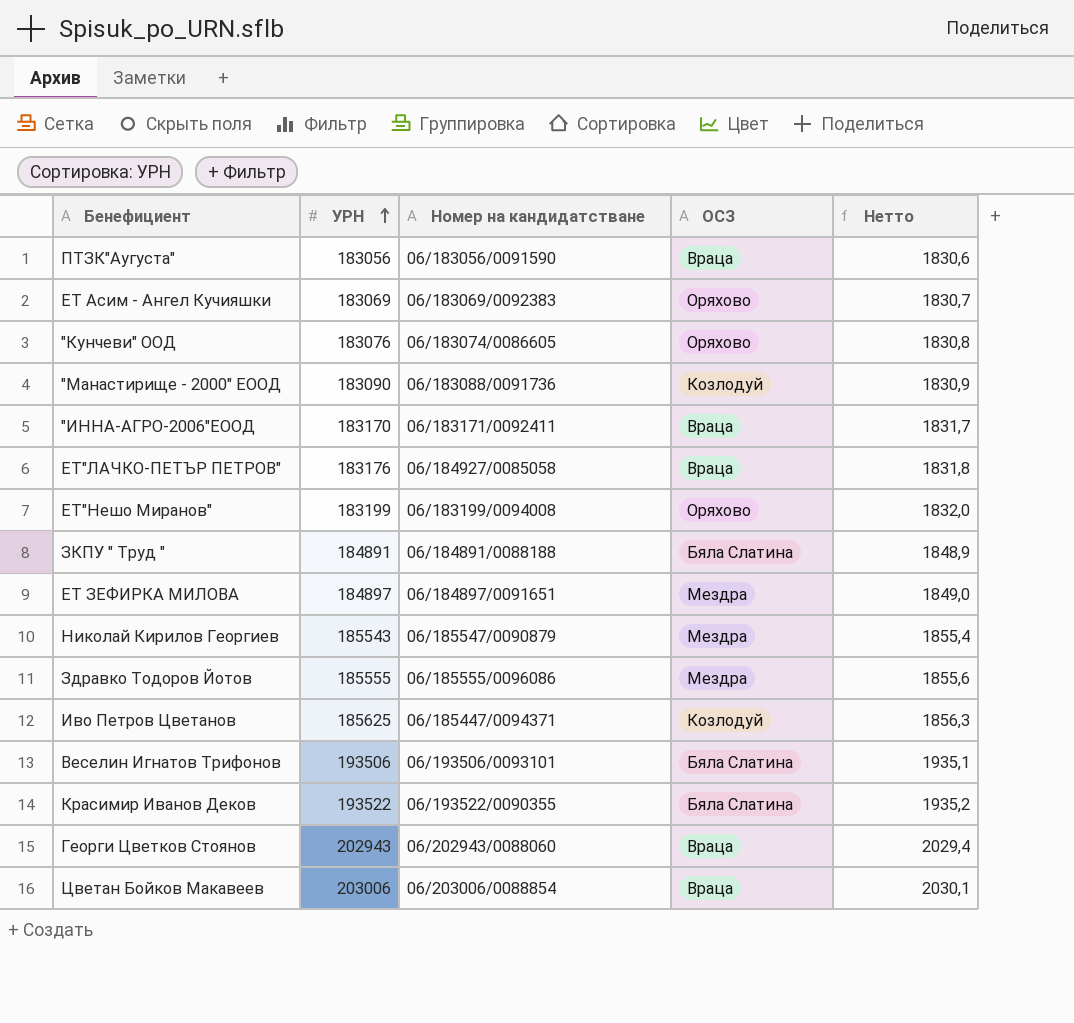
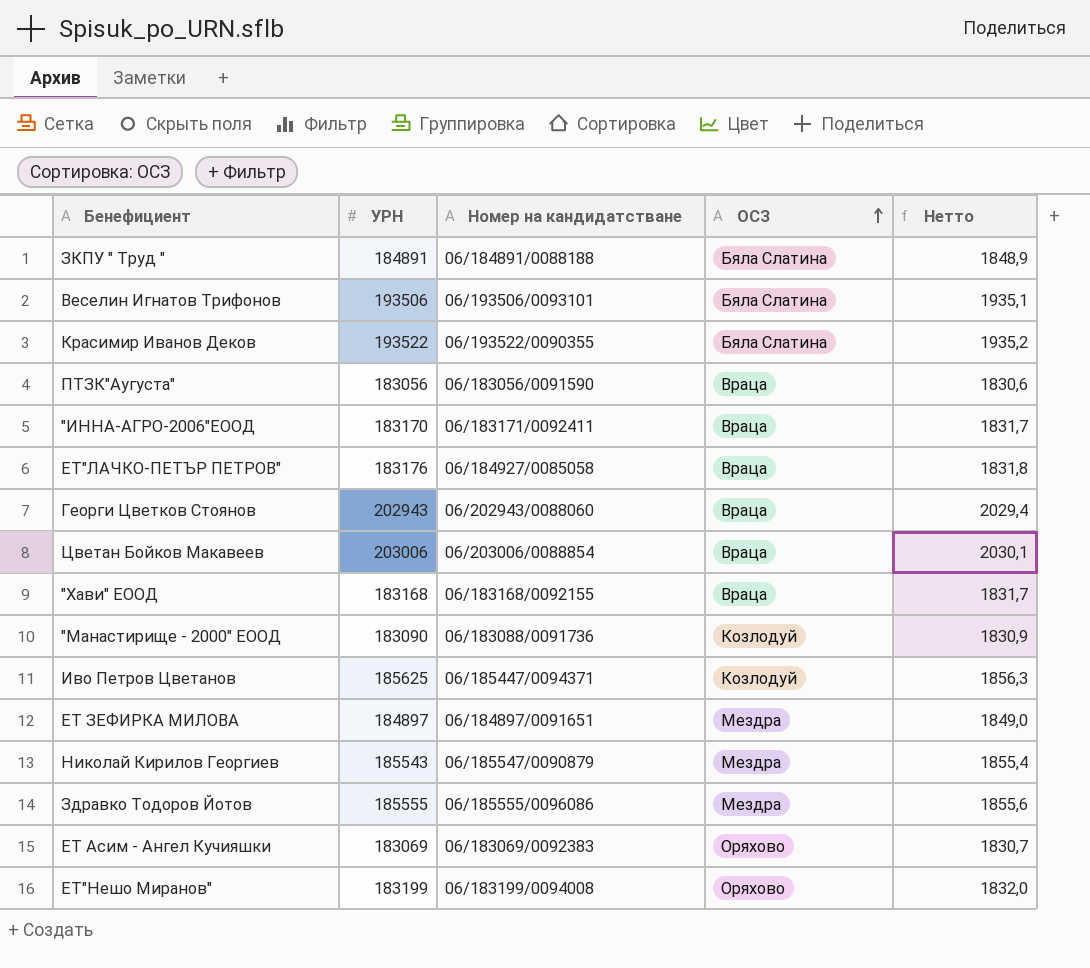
row order: УРН ascending -> ОСЗ ascending
row "Кунчеви" ООД: 183076 | 06/183074/0086605 | Оряхово | 1830,8 -> none
row "Хави" ЕООД: none -> 183168 | 06/183168/0092155 | Враца | 1831,7

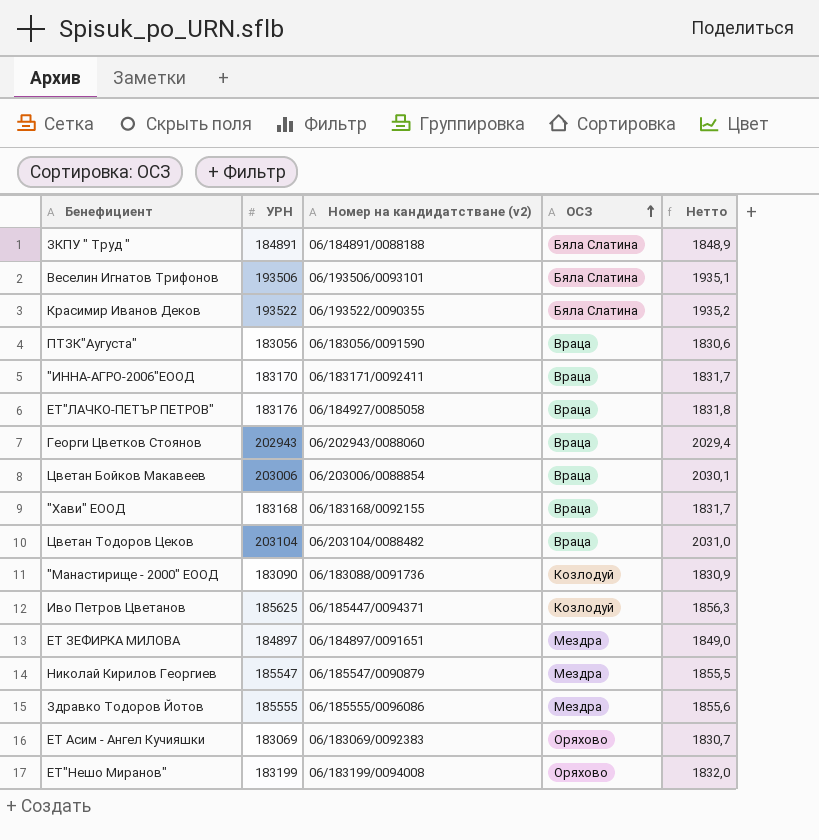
column name: Номер на кандидатстване -> Номер на кандидатстване (v2)
row Цветан Тодоров Цеков: none -> 203104 | 06/203104/0088482 | Враца | 2031,0
Николай Кирилов Георгиев | УРН: 185543 -> 185547
Николай Кирилов Георгиев | Нетто: 1855,4 -> 1855,5

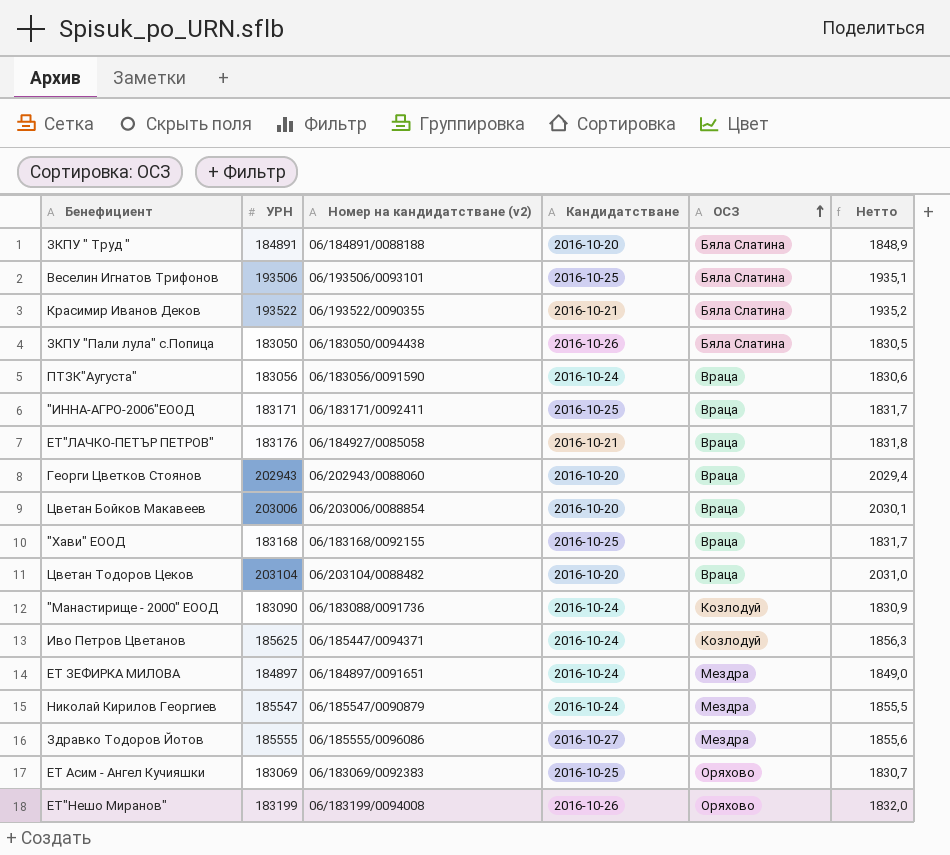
column Кандидатстване | position: none -> 4
row ЗКПУ "Пали лула" с.Попица: none -> 183050 | 06/183050/0094438 | 2016-10-26 | Бяла Слатина | 1830,5
"ИННА-АГРО-2006"ЕООД | УРН: 183170 -> 183171

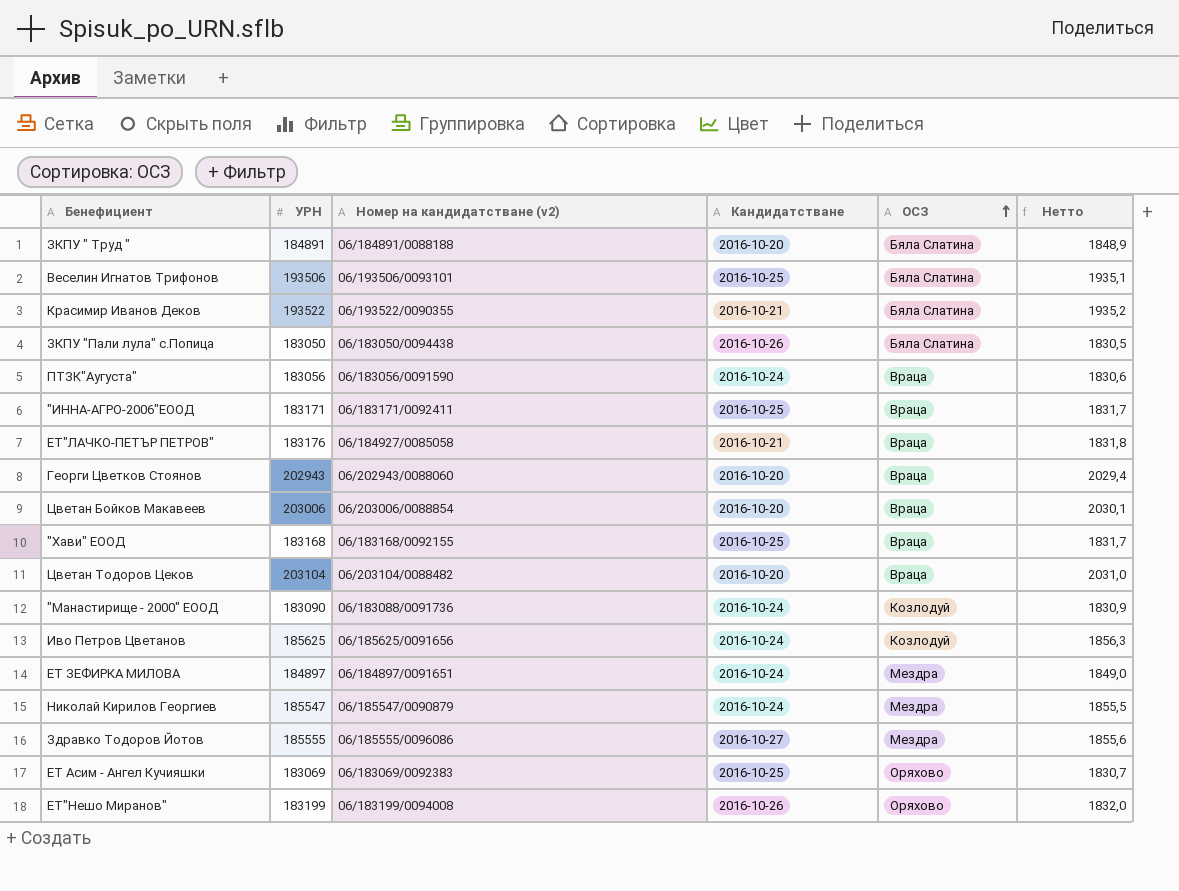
Иво Петров Цветанов | Номер на кандидатстване (v2): 06/185447/0094371 -> 06/185625/0091656

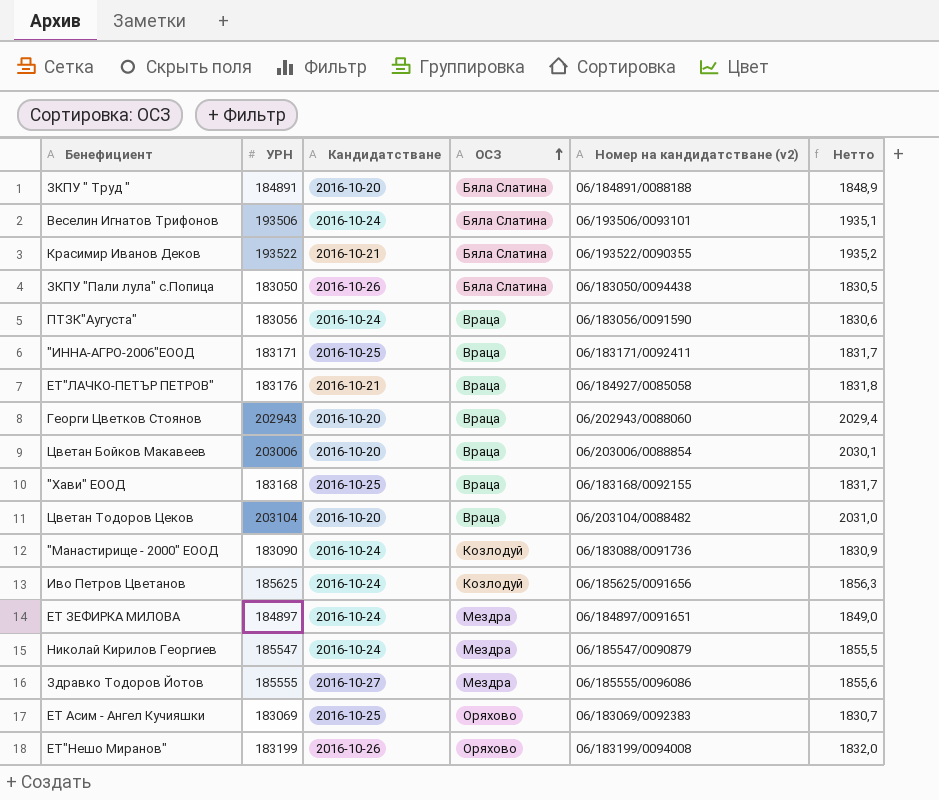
column Номер на кандидатстване (v2) | position: 3 -> 5
Веселин Игнатов Трифонов | Кандидатстване: 2016-10-25 -> 2016-10-24

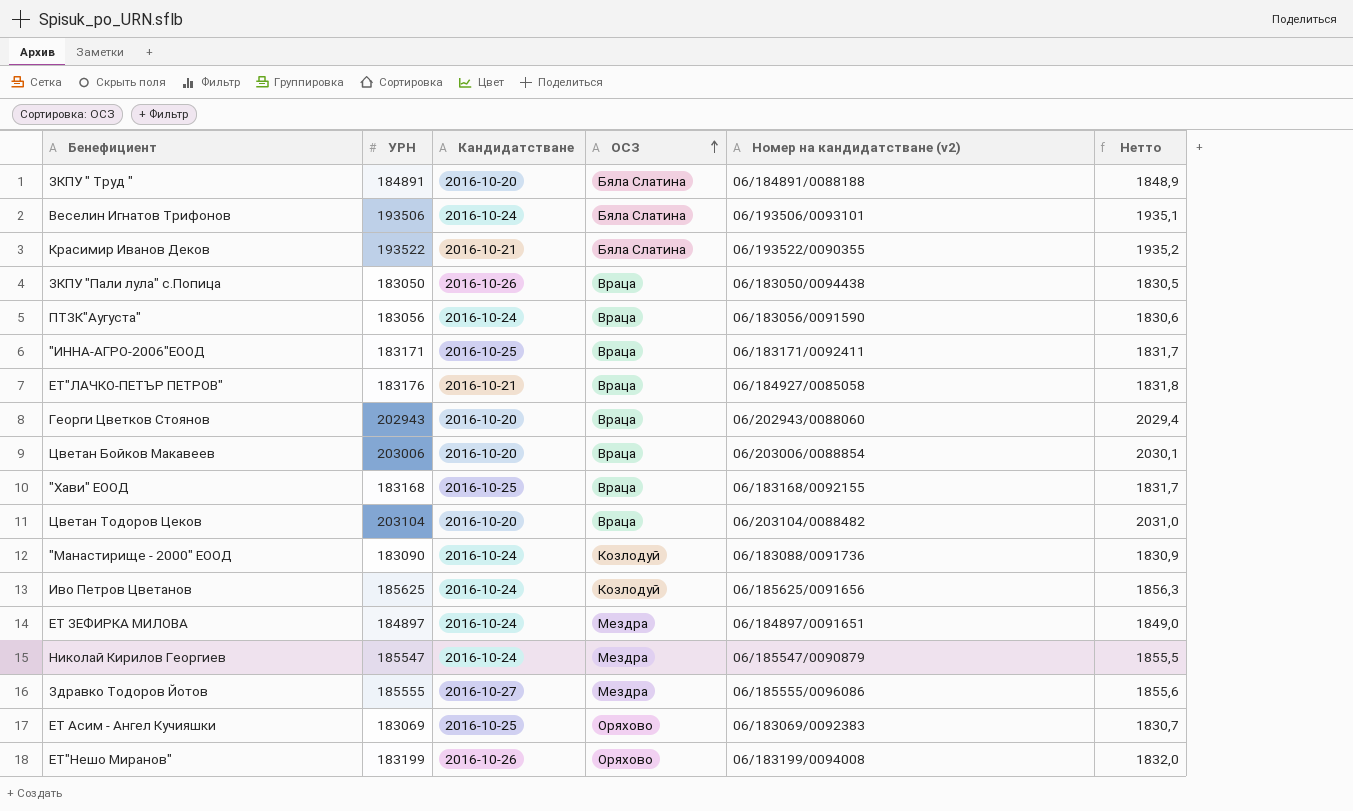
ЗКПУ "Пали лула" с.Попица | ОСЗ: Бяла Слатина -> Враца

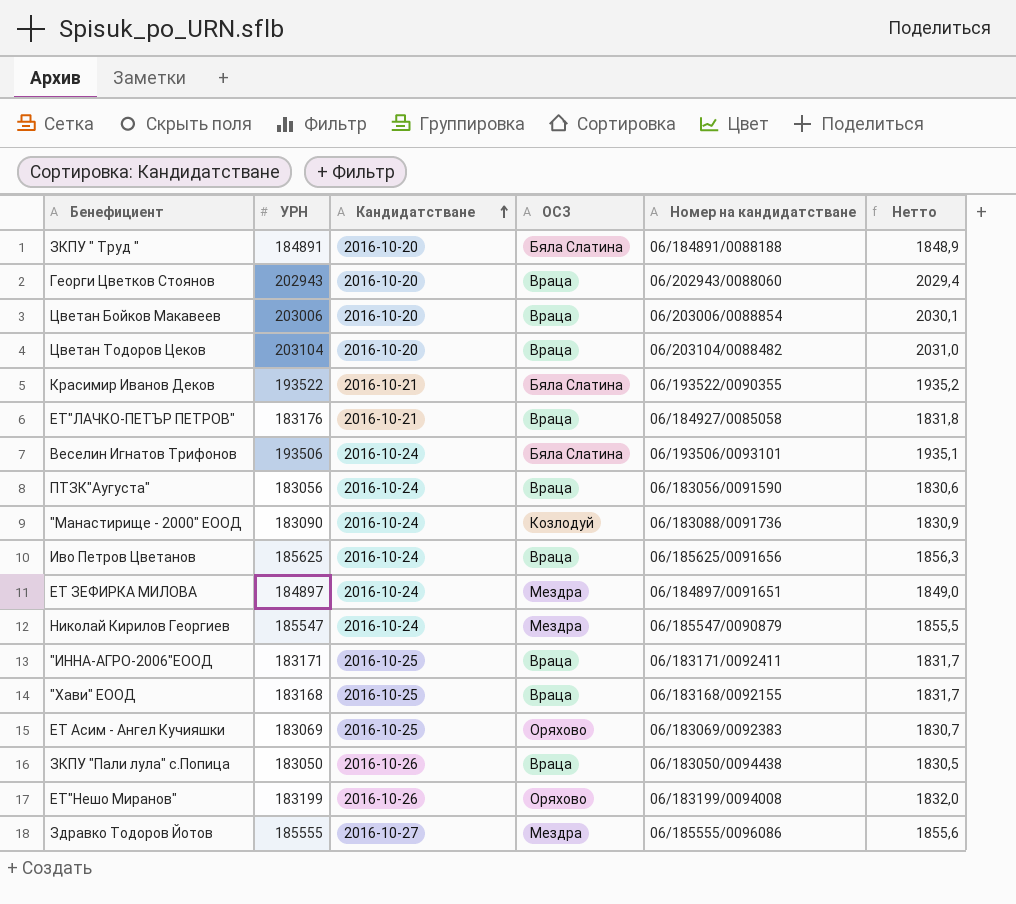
row order: ОСЗ ascending -> Кандидатстване ascending
column name: Номер на кандидатстване (v2) -> Номер на кандидатстване
Иво Петров Цветанов | ОСЗ: Козлодуй -> Враца

